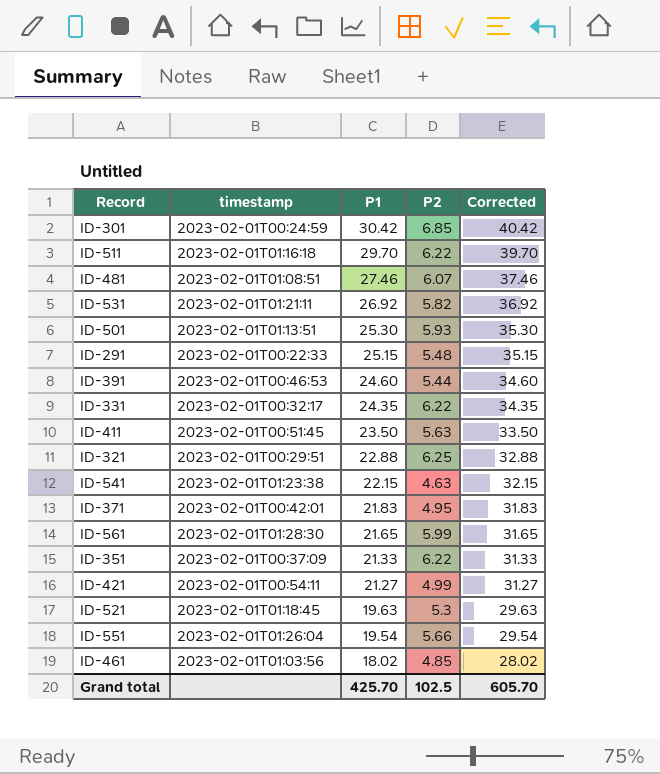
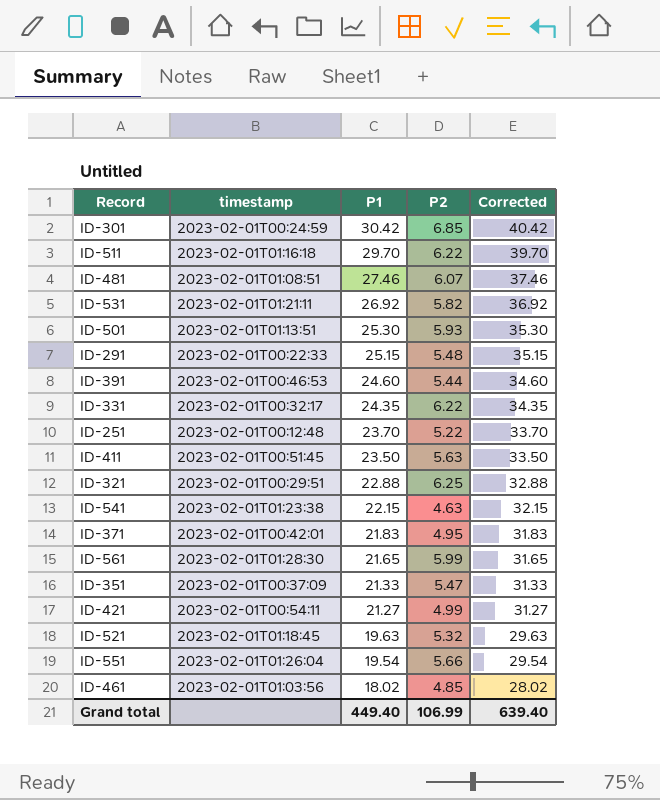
row ID-251: none -> 2023-02-01T00:12:48 | 23.70 | 5.22 | 33.70
ID-351 | P2: 6.22 -> 5.47
ID-521 | P2: 5.3 -> 5.32
Grand total | P1: 425.70 -> 449.40
Grand total | P2: 102.5 -> 106.99
Grand total | Corrected: 605.70 -> 639.40

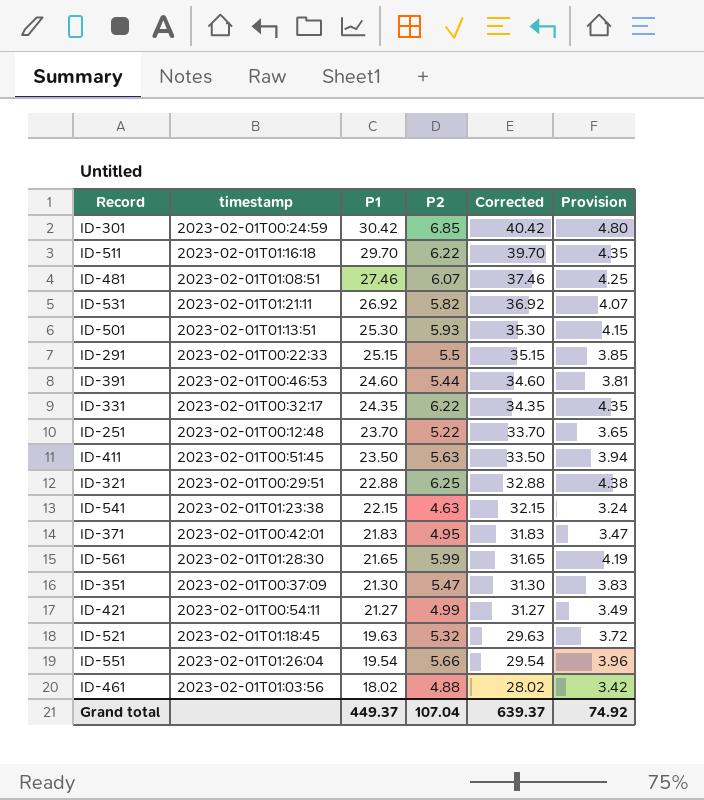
column Provision | formula: none -> [P2] * 0.7
ID-291 | P2: 5.48 -> 5.5
ID-351 | P1: 21.33 -> 21.30
ID-351 | Corrected: 31.33 -> 31.30
ID-461 | P2: 4.85 -> 4.88
Grand total | P1: 449.40 -> 449.37
Grand total | P2: 106.99 -> 107.04
Grand total | Corrected: 639.40 -> 639.37

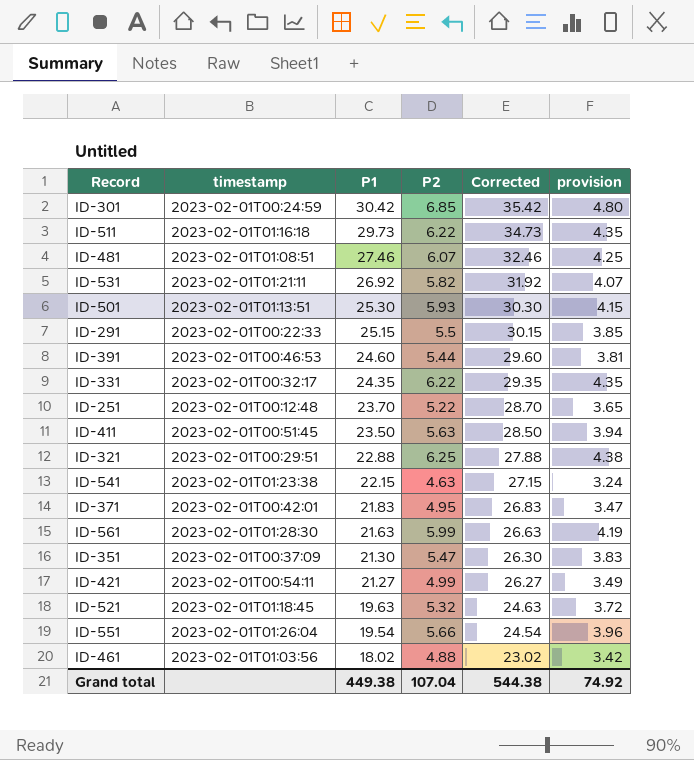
column Corrected | formula: [P1] + 10 -> [P1] + 5
column name: Provision -> provision
ID-511 | P1: 29.70 -> 29.73
ID-561 | P1: 21.65 -> 21.63
Grand total | P1: 449.37 -> 449.38
Grand total | Corrected: 639.37 -> 544.38

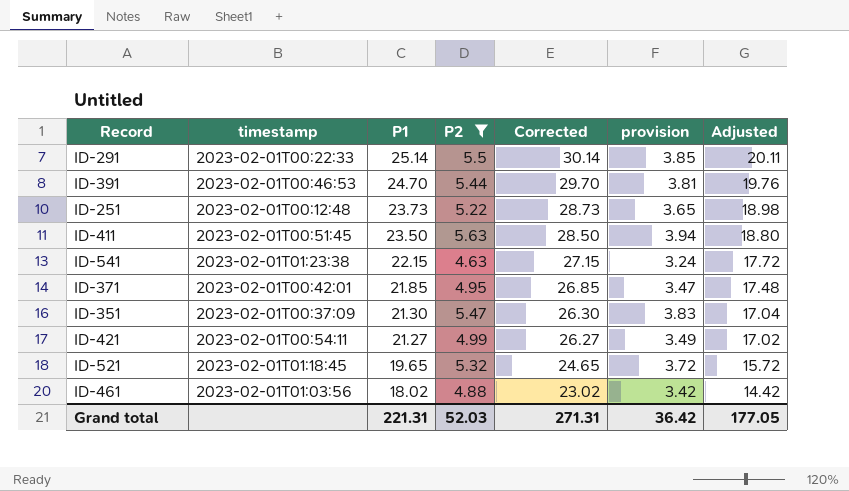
filter: none -> P2 <= 5.63
column Adjusted | formula: none -> [P1] * 0.8
ID-291 | P1: 25.15 -> 25.14
ID-291 | Corrected: 30.15 -> 30.14
ID-391 | P1: 24.60 -> 24.70
ID-391 | Corrected: 29.60 -> 29.70
ID-251 | P1: 23.70 -> 23.73
ID-251 | Corrected: 28.70 -> 28.73
ID-371 | P1: 21.83 -> 21.85
ID-371 | Corrected: 26.83 -> 26.85
ID-521 | P1: 19.63 -> 19.65
ID-521 | Corrected: 24.63 -> 24.65
Grand total | P1: 449.38 -> 221.31
Grand total | P2: 107.04 -> 52.03
Grand total | Corrected: 544.38 -> 271.31
Grand total | provision: 74.92 -> 36.42

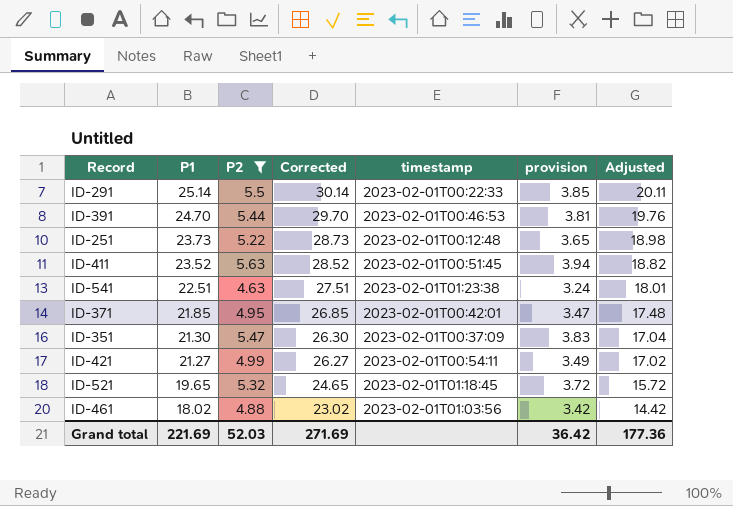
column timestamp | position: 2 -> 5
ID-411 | P1: 23.50 -> 23.52
ID-411 | Corrected: 28.50 -> 28.52
ID-411 | Adjusted: 18.80 -> 18.82
ID-541 | P1: 22.15 -> 22.51
ID-541 | Corrected: 27.15 -> 27.51
ID-541 | Adjusted: 17.72 -> 18.01
Grand total | P1: 221.31 -> 221.69
Grand total | Corrected: 271.31 -> 271.69
Grand total | Adjusted: 177.05 -> 177.36

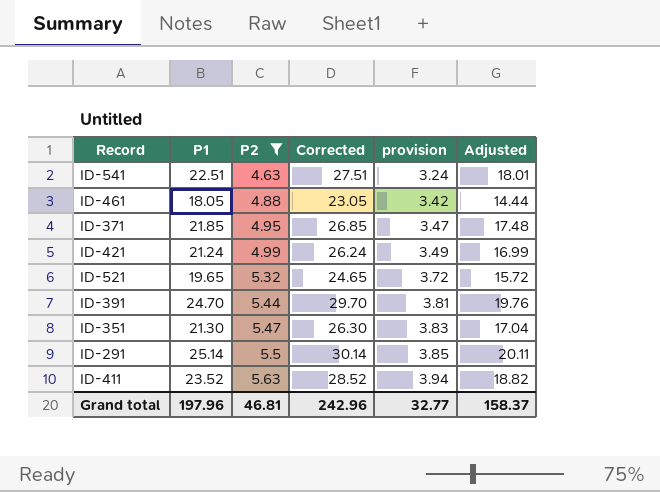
row order: P1 descending -> P2 ascending
column timestamp | position: 5 -> none
row ID-251: 23.73 | 5.22 | 28.73 | 2023-02-01T00:12:48 | 3.65 | 18.98 -> none
ID-461 | P1: 18.02 -> 18.05
ID-461 | Corrected: 23.02 -> 23.05
ID-461 | Adjusted: 14.42 -> 14.44
ID-421 | P1: 21.27 -> 21.24
ID-421 | Corrected: 26.27 -> 26.24
ID-421 | Adjusted: 17.02 -> 16.99
Grand total | P1: 221.69 -> 197.96
Grand total | P2: 52.03 -> 46.81
Grand total | Corrected: 271.69 -> 242.96
Grand total | provision: 36.42 -> 32.77
Grand total | Adjusted: 177.36 -> 158.37

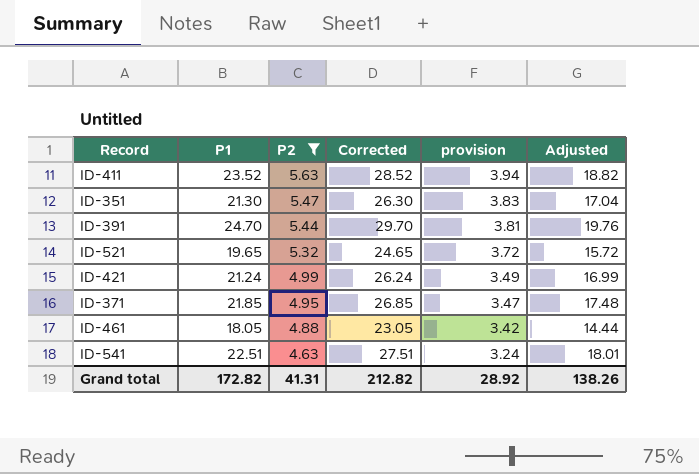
row order: P2 ascending -> P2 descending
row ID-291: 25.14 | 5.5 | 30.14 | 3.85 | 20.11 -> none
Grand total | P1: 197.96 -> 172.82
Grand total | P2: 46.81 -> 41.31
Grand total | Corrected: 242.96 -> 212.82
Grand total | provision: 32.77 -> 28.92
Grand total | Adjusted: 158.37 -> 138.26

